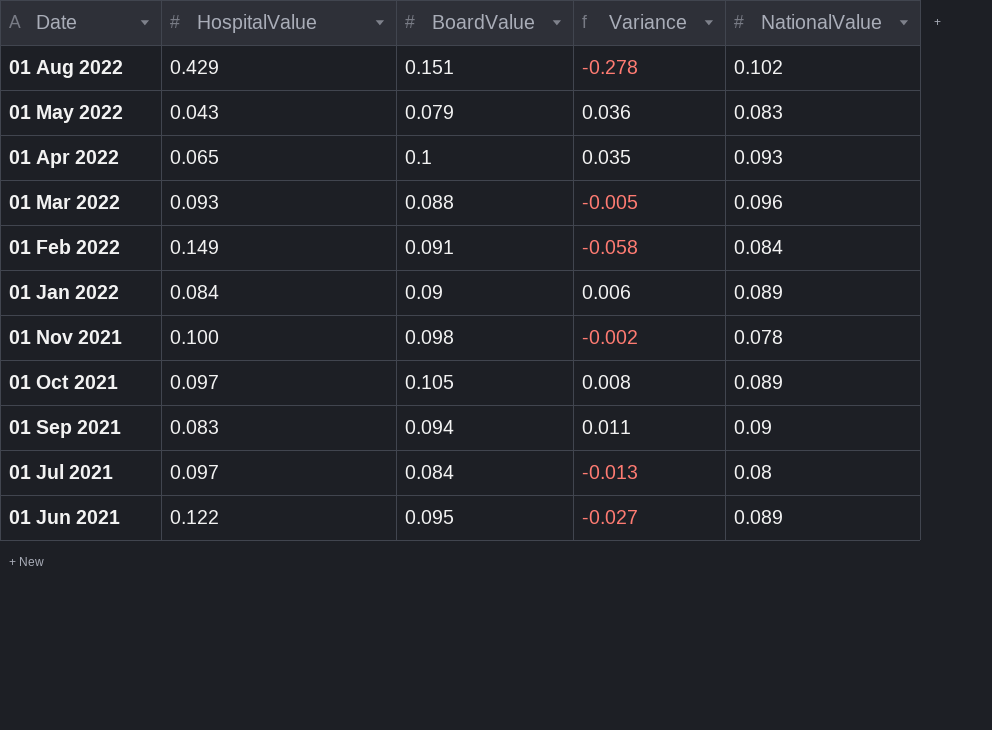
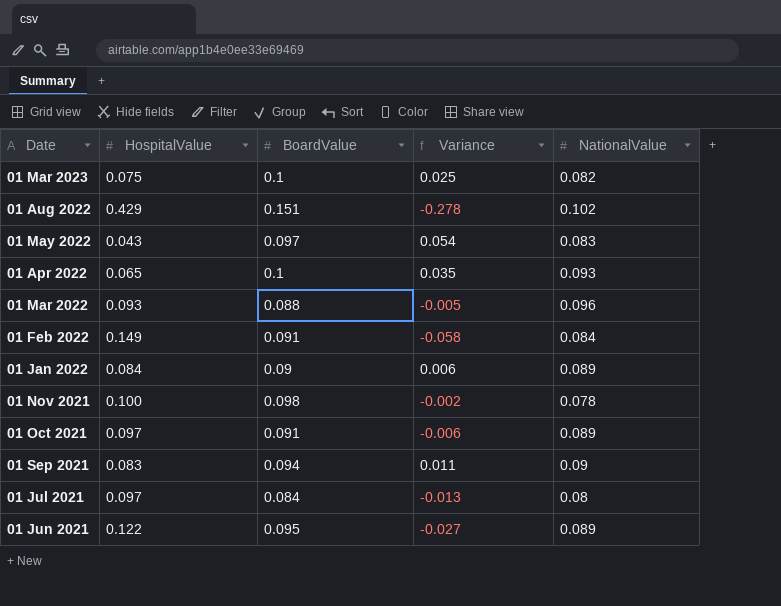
row 01 Mar 2023: none -> 0.075 | 0.1 | 0.025 | 0.082
01 May 2022 | BoardValue: 0.079 -> 0.097
01 May 2022 | Variance: 0.036 -> 0.054
01 Oct 2021 | BoardValue: 0.105 -> 0.091
01 Oct 2021 | Variance: 0.008 -> -0.006

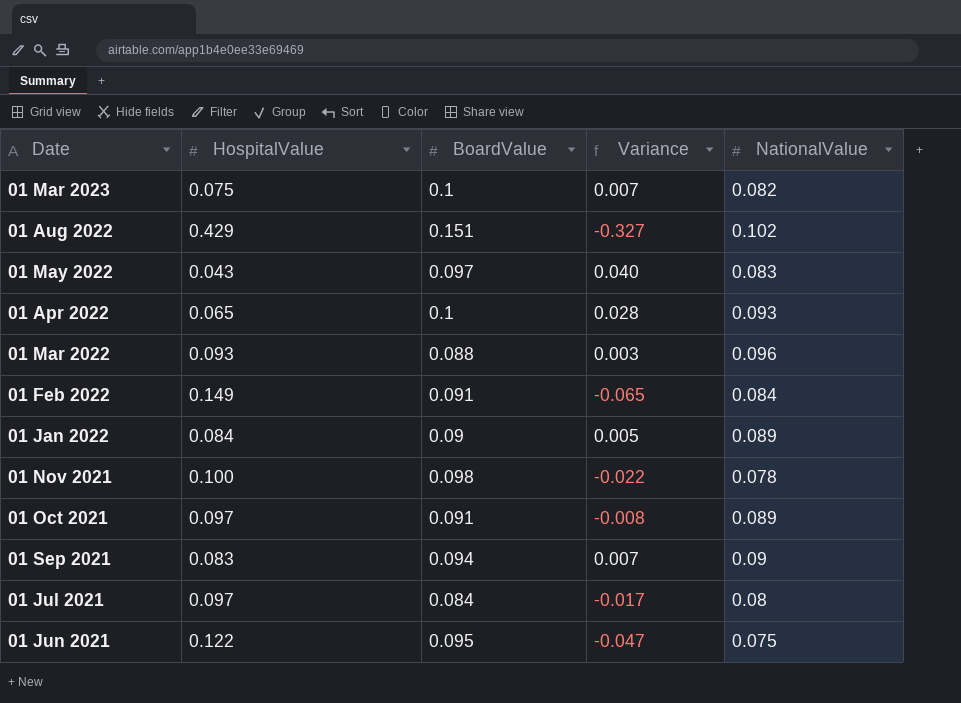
column Variance | formula: [BoardValue] - [HospitalValue] -> [NationalValue] - [HospitalValue]
01 Jun 2021 | NationalValue: 0.089 -> 0.075

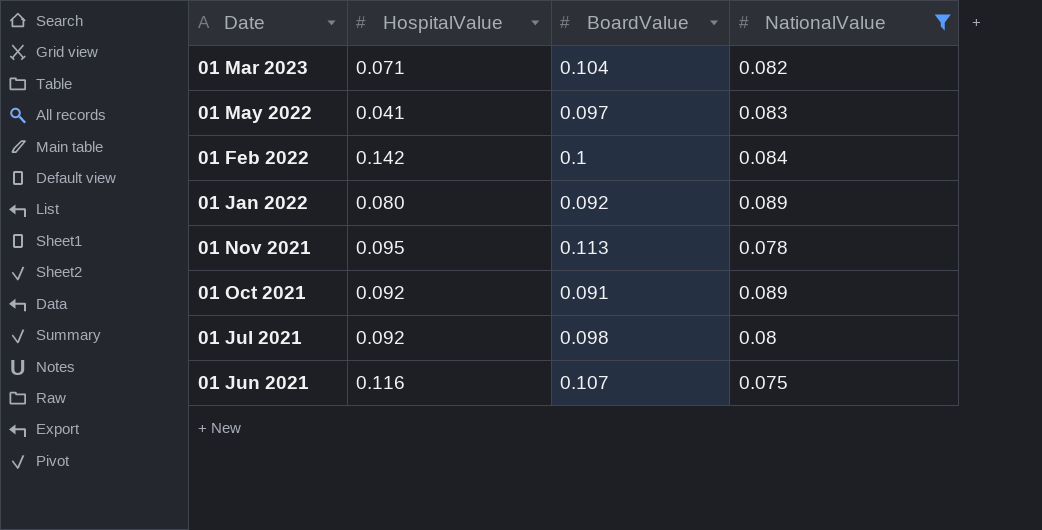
filter: none -> NationalValue <= 0.089
column Variance | formula: [NationalValue] - [HospitalValue] -> none
01 Mar 2023 | HospitalValue: 0.075 -> 0.071
01 Mar 2023 | BoardValue: 0.1 -> 0.104
01 May 2022 | HospitalValue: 0.043 -> 0.041
01 Feb 2022 | HospitalValue: 0.149 -> 0.142
01 Feb 2022 | BoardValue: 0.091 -> 0.1
01 Jan 2022 | HospitalValue: 0.084 -> 0.080
01 Jan 2022 | BoardValue: 0.09 -> 0.092
01 Nov 2021 | HospitalValue: 0.100 -> 0.095
01 Nov 2021 | BoardValue: 0.098 -> 0.113
01 Oct 2021 | HospitalValue: 0.097 -> 0.092
01 Jul 2021 | HospitalValue: 0.097 -> 0.092
01 Jul 2021 | BoardValue: 0.084 -> 0.098
01 Jun 2021 | HospitalValue: 0.122 -> 0.116
01 Jun 2021 | BoardValue: 0.095 -> 0.107

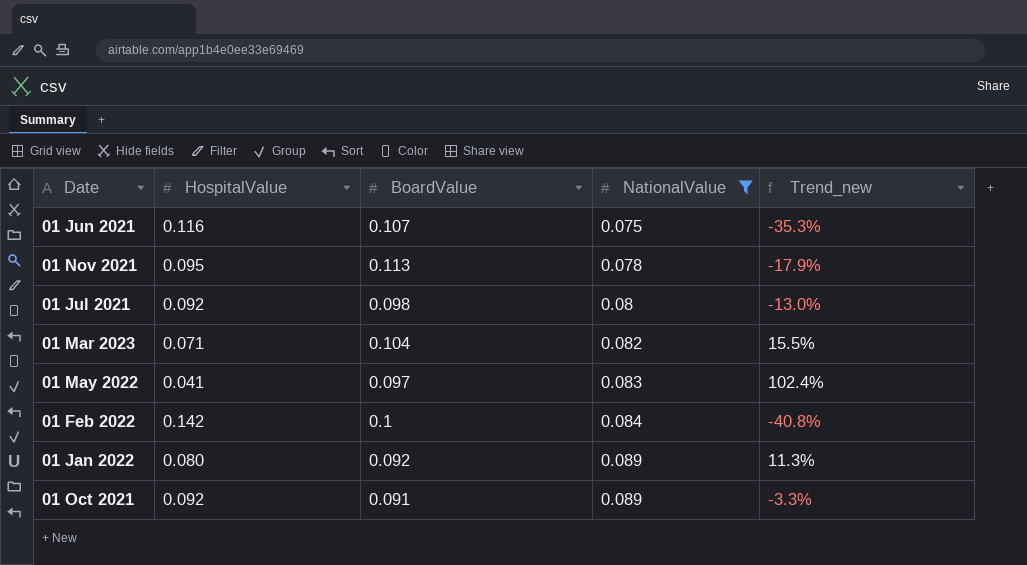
row order: Date descending -> NationalValue ascending
column Trend_new | formula: none -> ([NationalValue] - [HospitalValue]) / [HospitalValue]

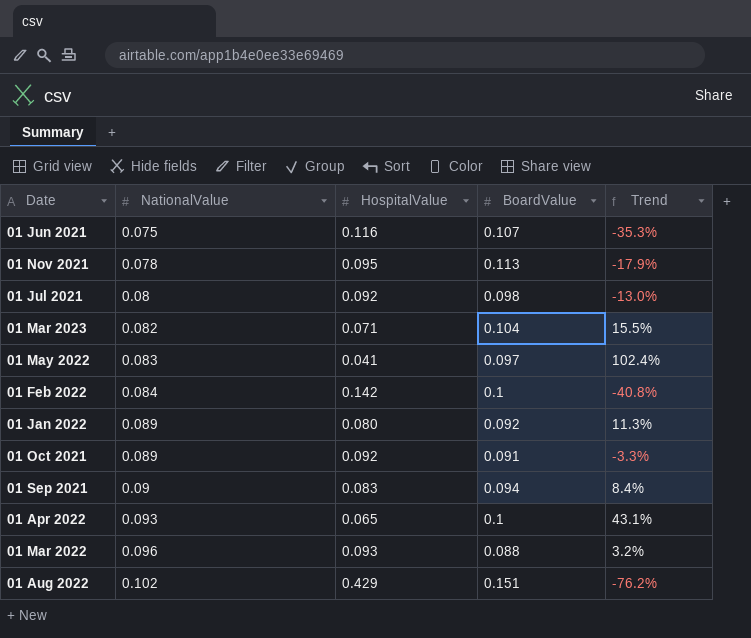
filter: NationalValue <= 0.089 -> none
column NationalValue | position: 4 -> 2
column name: Trend_new -> Trend

